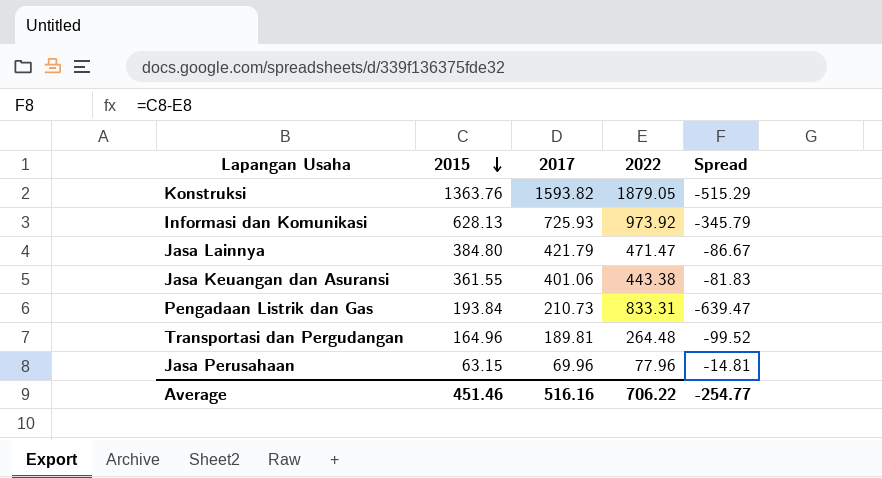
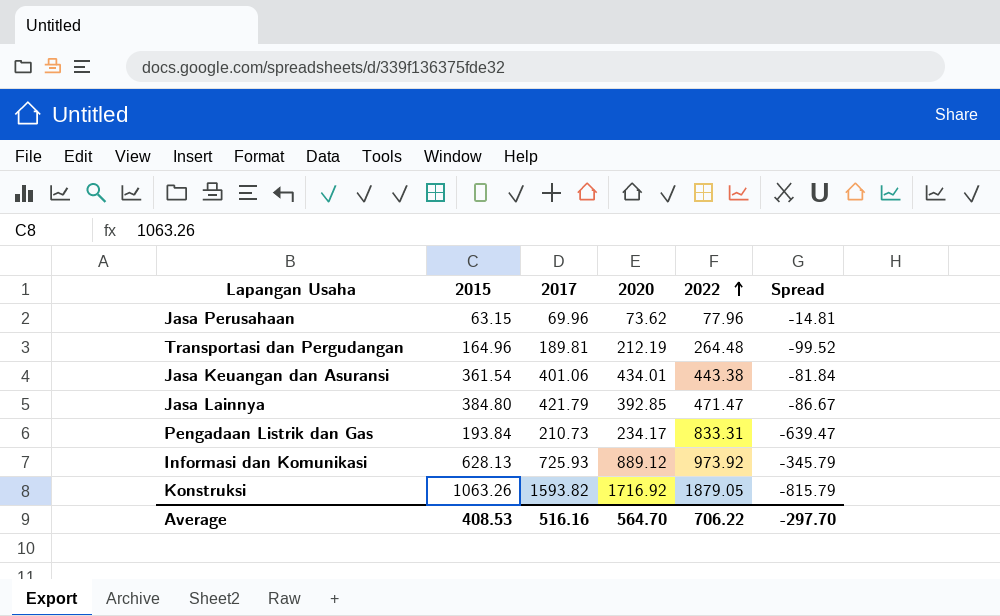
row order: 2015 descending -> 2022 ascending
column 2020 | position: none -> 4
Jasa Keuangan dan Asuransi | 2015: 361.55 -> 361.54
Jasa Keuangan dan Asuransi | Spread: -81.83 -> -81.84
Konstruksi | 2015: 1363.76 -> 1063.26
Konstruksi | Spread: -515.29 -> -815.79
Average | 2015: 451.46 -> 408.53
Average | Spread: -254.77 -> -297.70

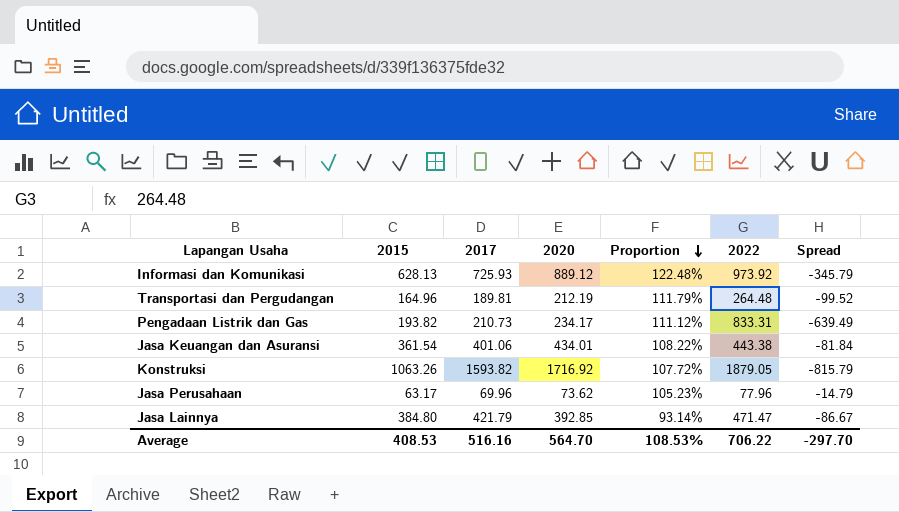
row order: 2022 ascending -> Proportion descending
column Proportion | formula: none -> [2020] / [2017]
Pengadaan Listrik dan Gas | 2015: 193.84 -> 193.82
Pengadaan Listrik dan Gas | Spread: -639.47 -> -639.49
Jasa Perusahaan | 2015: 63.15 -> 63.17
Jasa Perusahaan | Spread: -14.81 -> -14.79

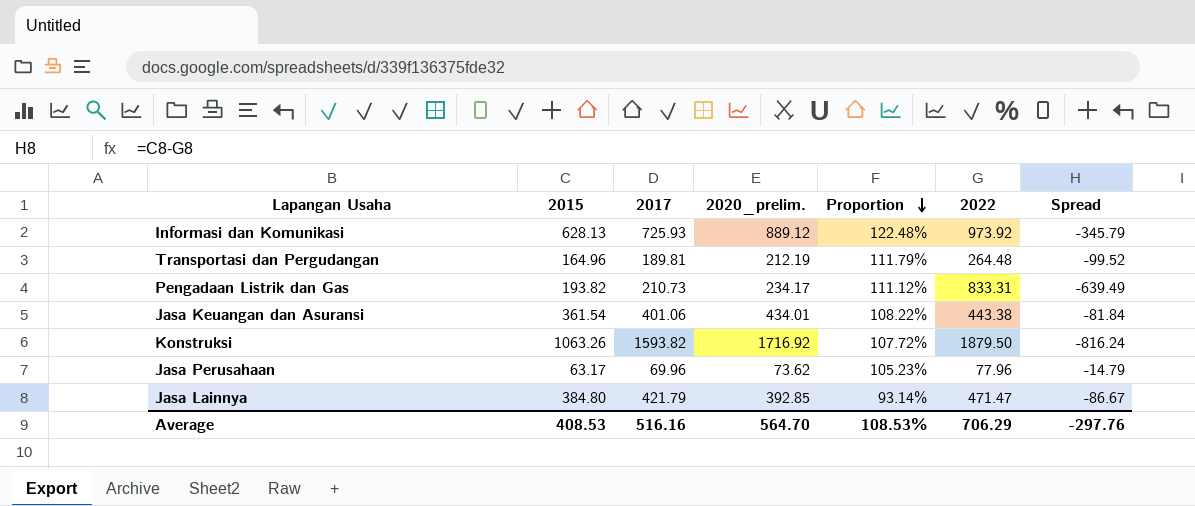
column name: 2020 -> 2020_prelim.
Konstruksi | 2022: 1879.05 -> 1879.50
Konstruksi | Spread: -815.79 -> -816.24
Average | 2022: 706.22 -> 706.29
Average | Spread: -297.70 -> -297.76

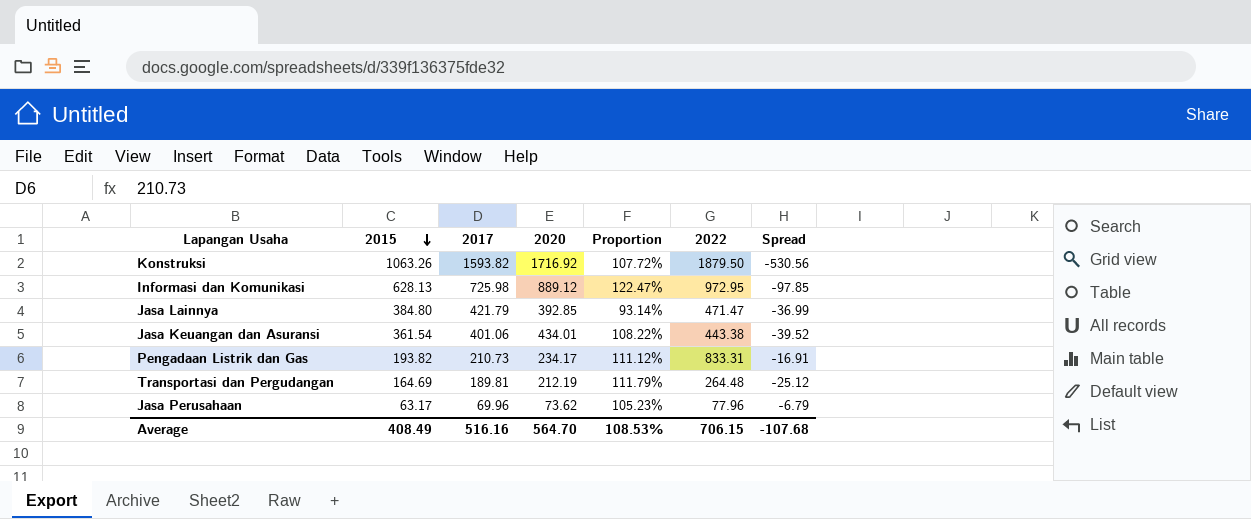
row order: Proportion descending -> 2015 descending
column name: 2020_prelim. -> 2020
column Spread | formula: [2015] - [2022] -> [2015] - [2017]
Informasi dan Komunikasi | 2017: 725.93 -> 725.98
Informasi dan Komunikasi | Proportion: 122.48% -> 122.47%
Informasi dan Komunikasi | 2022: 973.92 -> 972.95
Transportasi dan Pergudangan | 2015: 164.96 -> 164.69
Average | 2015: 408.53 -> 408.49
Average | 2022: 706.29 -> 706.15
Average | Spread: -297.76 -> -107.68

